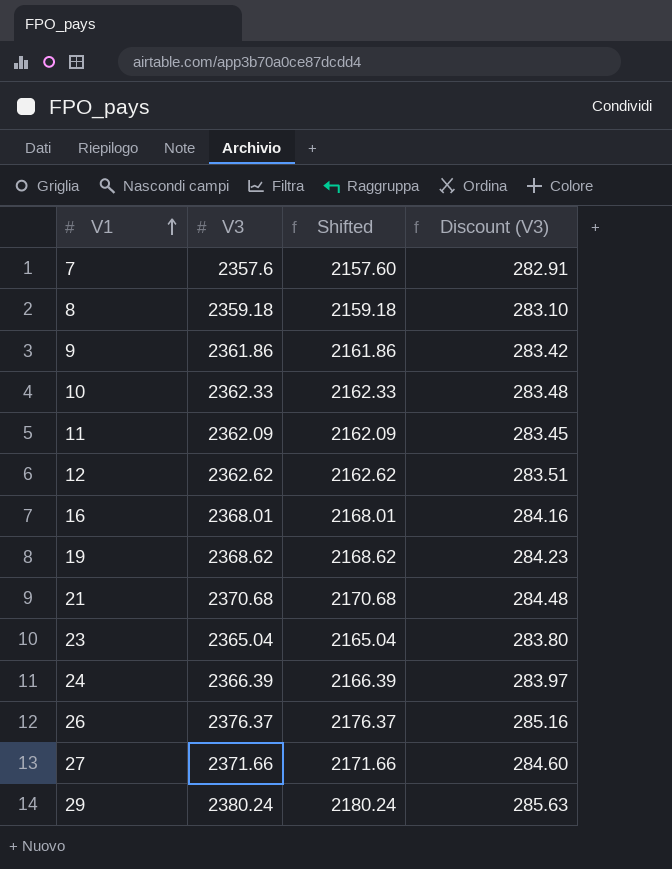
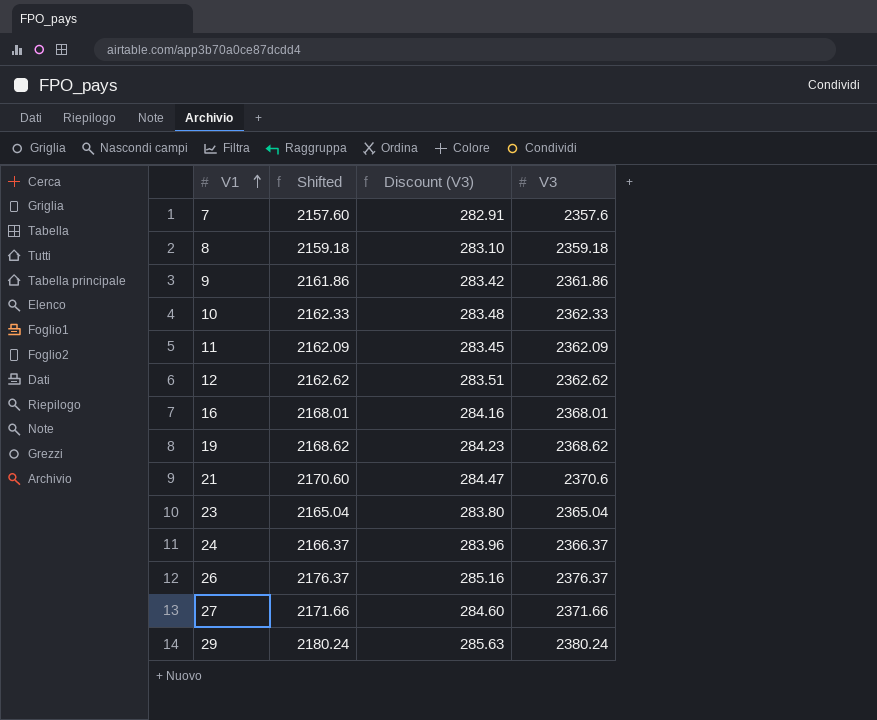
column V3 | position: 2 -> 4
21 | Shifted: 2170.68 -> 2170.60
21 | Discount (V3): 284.48 -> 284.47
21 | V3: 2370.68 -> 2370.6
24 | Shifted: 2166.39 -> 2166.37
24 | Discount (V3): 283.97 -> 283.96
24 | V3: 2366.39 -> 2366.37

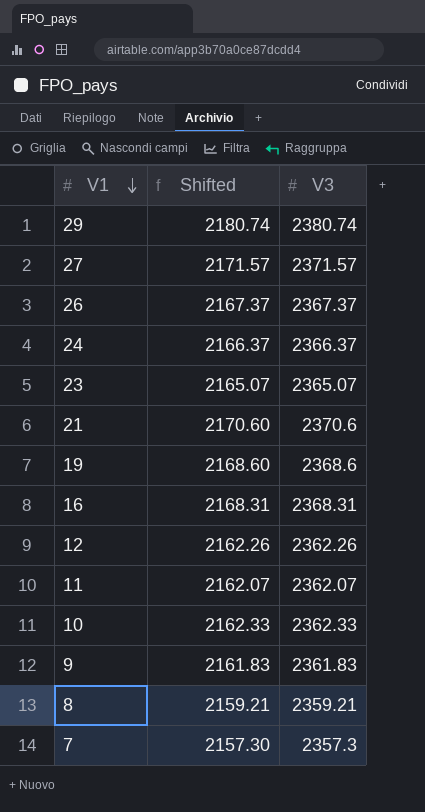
row order: V1 ascending -> V1 descending
column Discount (V3) | formula: [V3] * 0.12 -> none
29 | Shifted: 2180.24 -> 2180.74
29 | V3: 2380.24 -> 2380.74
27 | Shifted: 2171.66 -> 2171.57
27 | V3: 2371.66 -> 2371.57
26 | Shifted: 2176.37 -> 2167.37
26 | V3: 2376.37 -> 2367.37
23 | Shifted: 2165.04 -> 2165.07
23 | V3: 2365.04 -> 2365.07
19 | Shifted: 2168.62 -> 2168.60
19 | V3: 2368.62 -> 2368.6
16 | Shifted: 2168.01 -> 2168.31
16 | V3: 2368.01 -> 2368.31
12 | Shifted: 2162.62 -> 2162.26
12 | V3: 2362.62 -> 2362.26
11 | Shifted: 2162.09 -> 2162.07
11 | V3: 2362.09 -> 2362.07
9 | Shifted: 2161.86 -> 2161.83
9 | V3: 2361.86 -> 2361.83
8 | Shifted: 2159.18 -> 2159.21
8 | V3: 2359.18 -> 2359.21
7 | Shifted: 2157.60 -> 2157.30
7 | V3: 2357.6 -> 2357.3

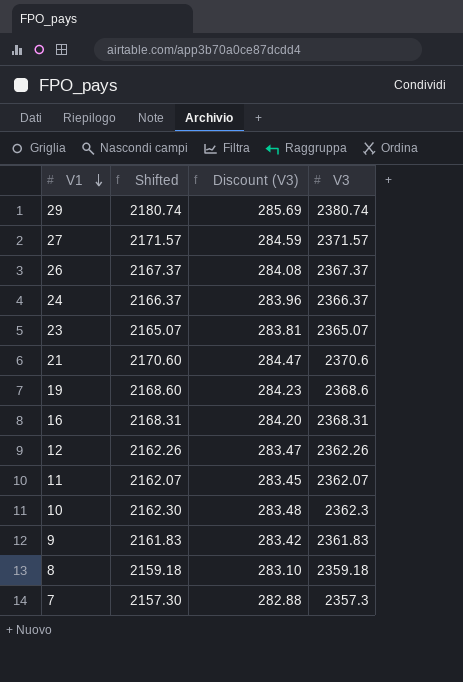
column Discount (V3) | formula: none -> [V3] * 0.12
10 | Shifted: 2162.33 -> 2162.30
10 | V3: 2362.33 -> 2362.3
8 | Shifted: 2159.21 -> 2159.18
8 | V3: 2359.21 -> 2359.18

